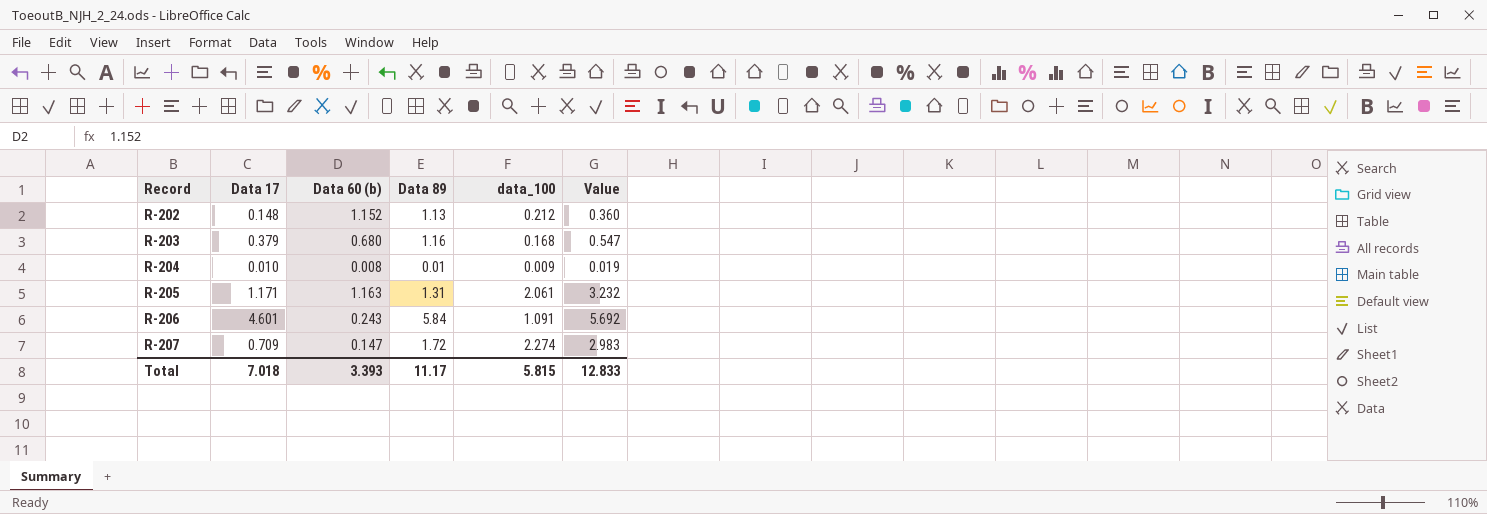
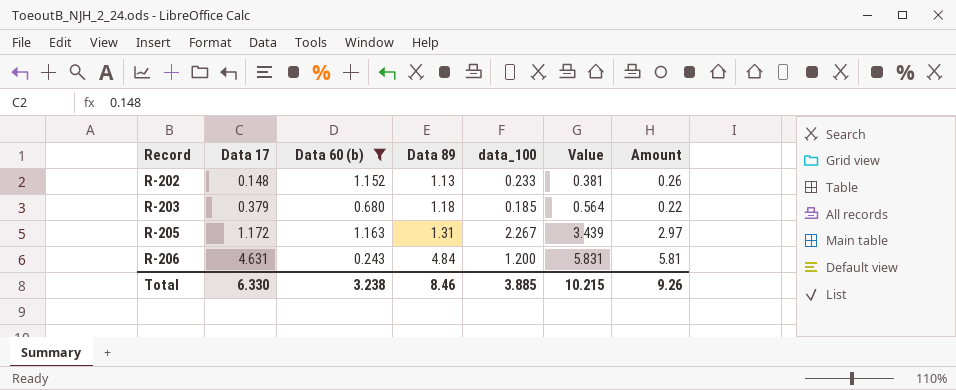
filter: none -> Data 60 (b) >= 0.243
column Amount | formula: none -> [Data 89] * [data_100]
R-202 | data_100: 0.212 -> 0.233
R-202 | Value: 0.360 -> 0.381
R-203 | Data 89: 1.16 -> 1.18
R-203 | data_100: 0.168 -> 0.185
R-203 | Value: 0.547 -> 0.564
R-205 | Data 17: 1.171 -> 1.172
R-205 | data_100: 2.061 -> 2.267
R-205 | Value: 3.232 -> 3.439
R-206 | Data 17: 4.601 -> 4.631
R-206 | Data 89: 5.84 -> 4.84
R-206 | data_100: 1.091 -> 1.200
R-206 | Value: 5.692 -> 5.831
Total | Data 17: 7.018 -> 6.330
Total | Data 60 (b): 3.393 -> 3.238
Total | Data 89: 11.17 -> 8.46
Total | data_100: 5.815 -> 3.885
Total | Value: 12.833 -> 10.215

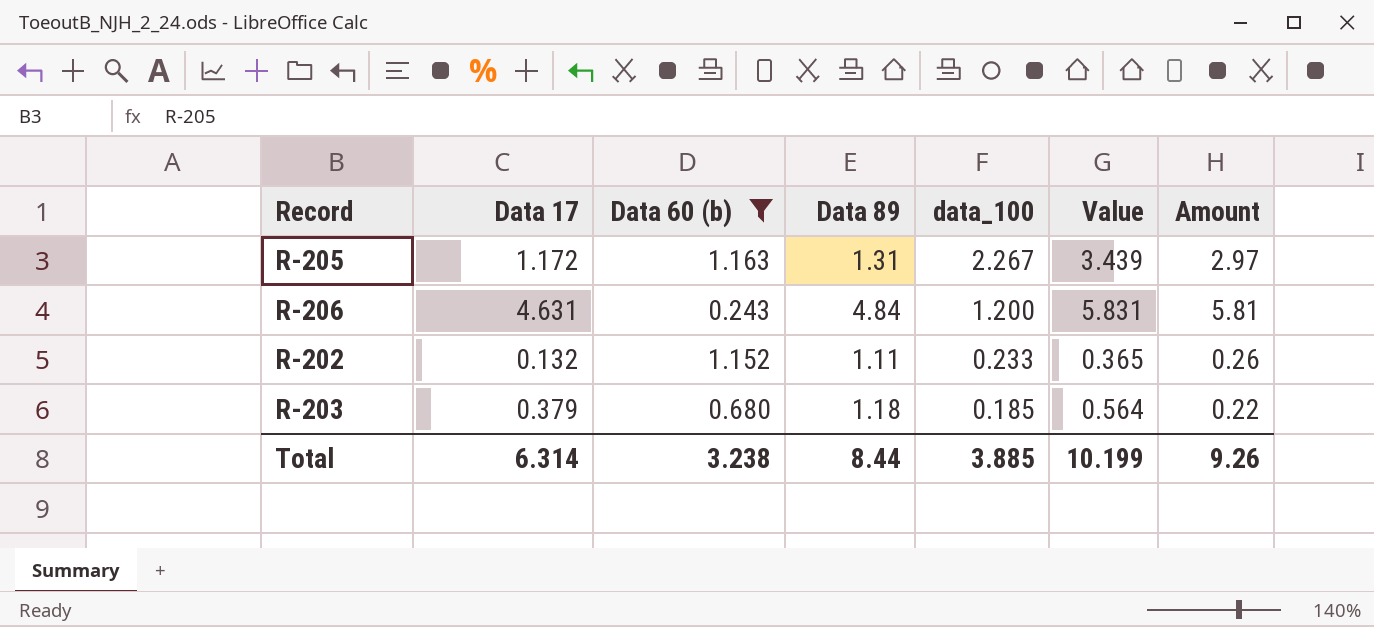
row order: Record ascending -> data_100 descending
R-202 | Data 17: 0.148 -> 0.132
R-202 | Data 89: 1.13 -> 1.11
R-202 | Value: 0.381 -> 0.365
Total | Data 17: 6.330 -> 6.314
Total | Data 89: 8.46 -> 8.44
Total | Value: 10.215 -> 10.199

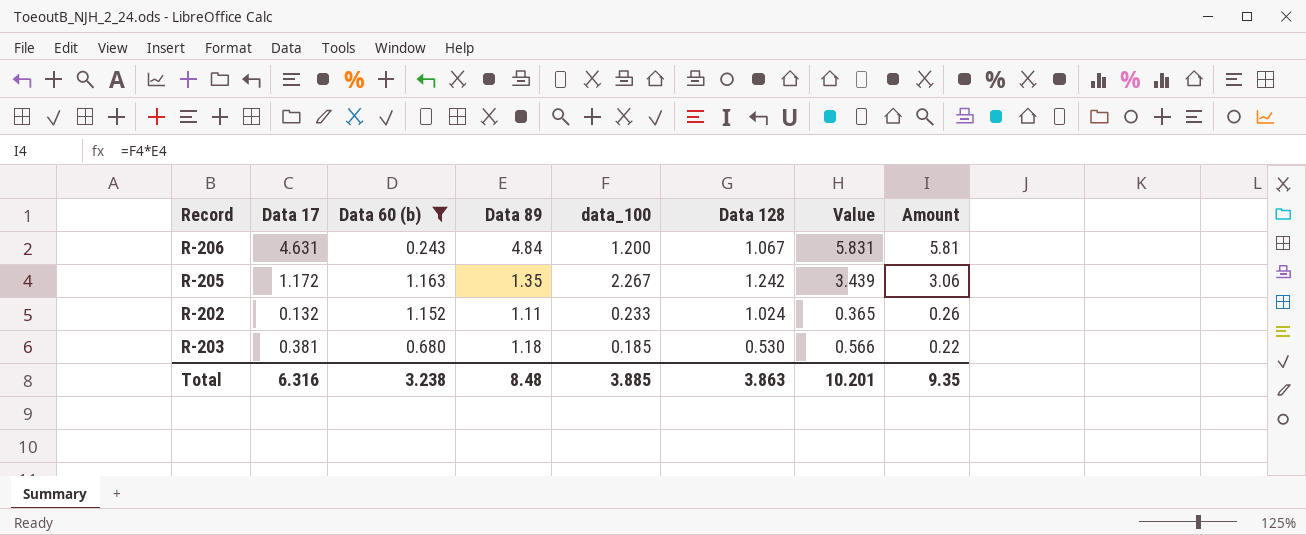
row order: data_100 descending -> Amount descending
column Data 128 | position: none -> 6
R-205 | Data 89: 1.31 -> 1.35
R-205 | Amount: 2.97 -> 3.06
R-203 | Data 17: 0.379 -> 0.381
R-203 | Value: 0.564 -> 0.566
Total | Data 17: 6.314 -> 6.316
Total | Data 89: 8.44 -> 8.48
Total | Value: 10.199 -> 10.201
Total | Amount: 9.26 -> 9.35

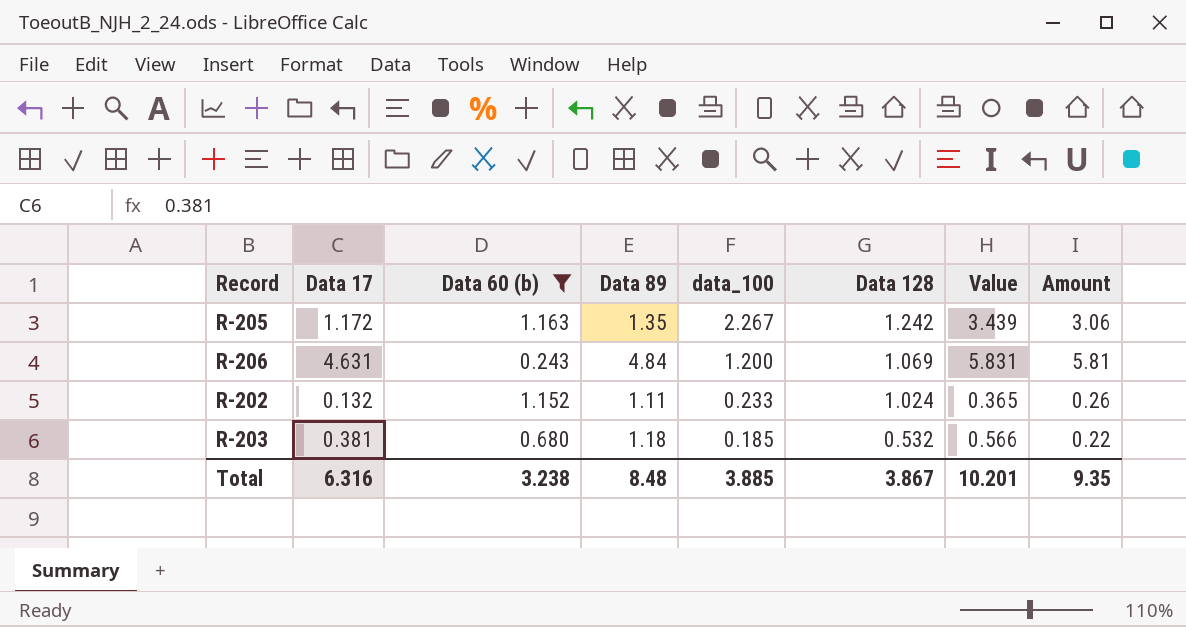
row order: Amount descending -> data_100 descending
R-206 | Data 128: 1.067 -> 1.069
R-203 | Data 128: 0.530 -> 0.532
Total | Data 128: 3.863 -> 3.867

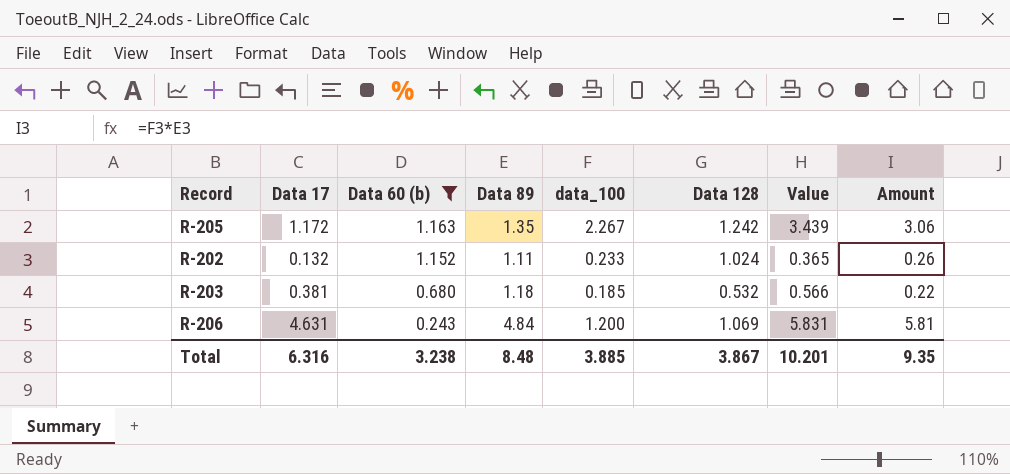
row order: data_100 descending -> Data 60 (b) descending

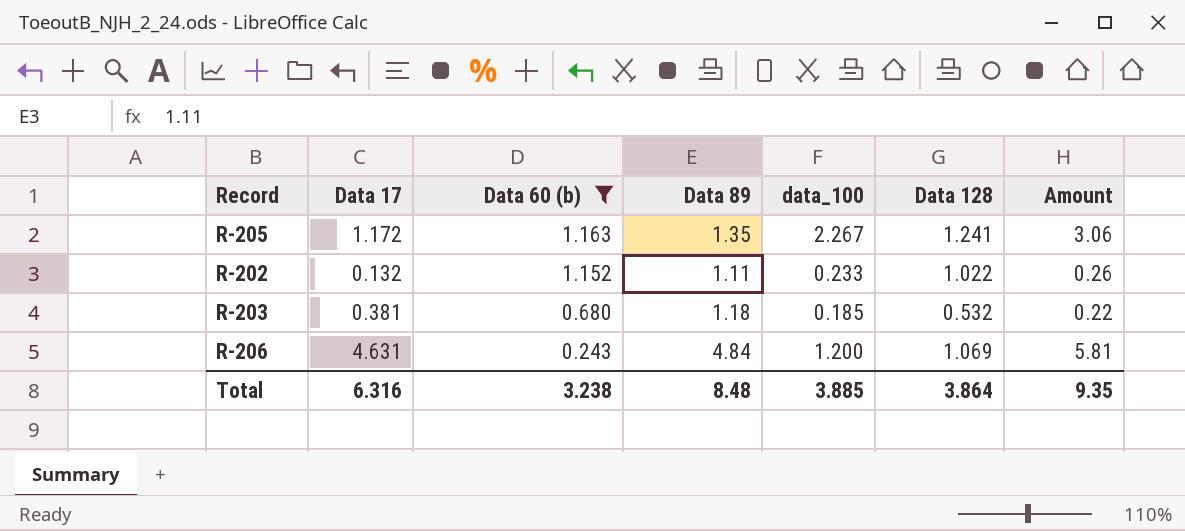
column Value | formula: [Data 17] + [data_100] -> none
R-205 | Data 128: 1.242 -> 1.241
R-202 | Data 128: 1.024 -> 1.022
Total | Data 128: 3.867 -> 3.864

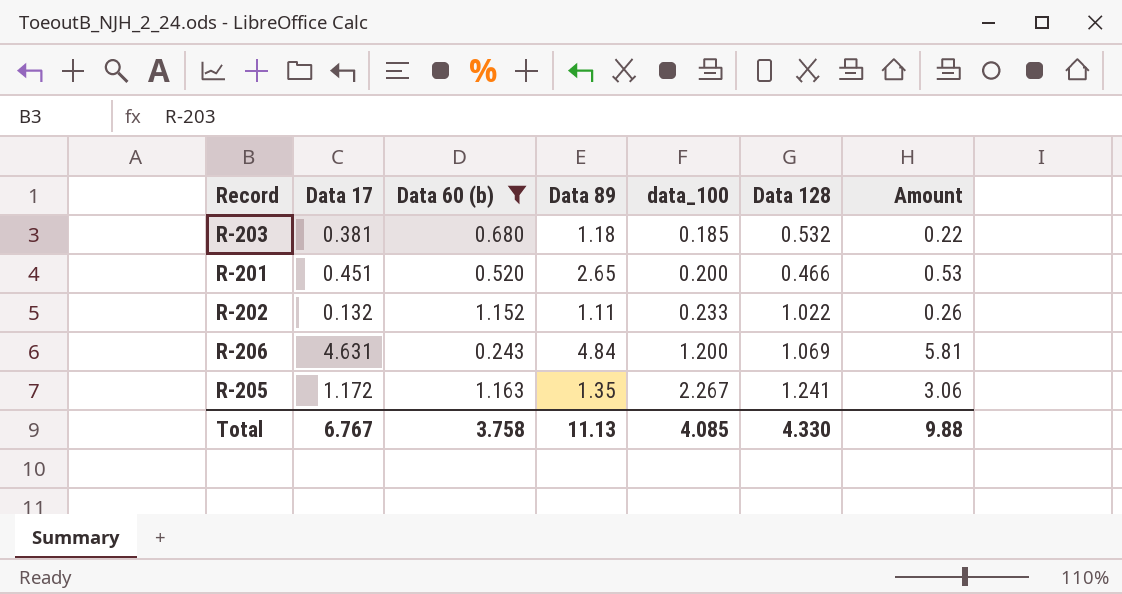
row order: Data 60 (b) descending -> data_100 ascending
row R-201: none -> 0.451 | 0.520 | 2.65 | 0.200 | 0.466 | 0.53
Total | Data 17: 6.316 -> 6.767
Total | Data 60 (b): 3.238 -> 3.758
Total | Data 89: 8.48 -> 11.13
Total | data_100: 3.885 -> 4.085
Total | Data 128: 3.864 -> 4.330
Total | Amount: 9.35 -> 9.88

